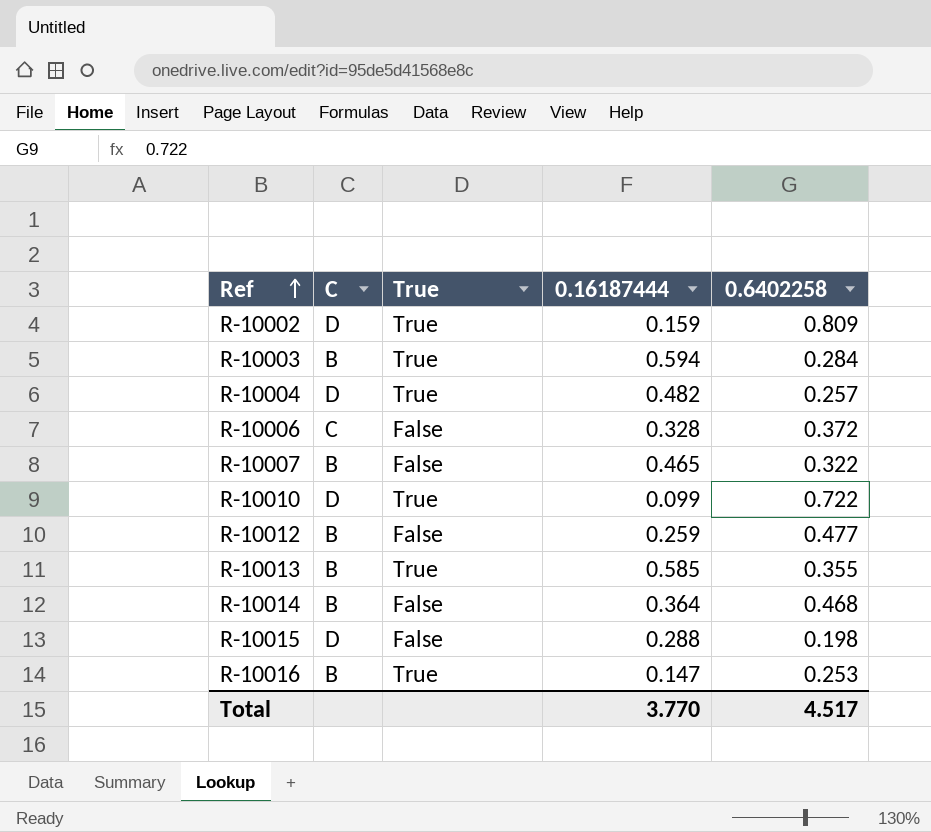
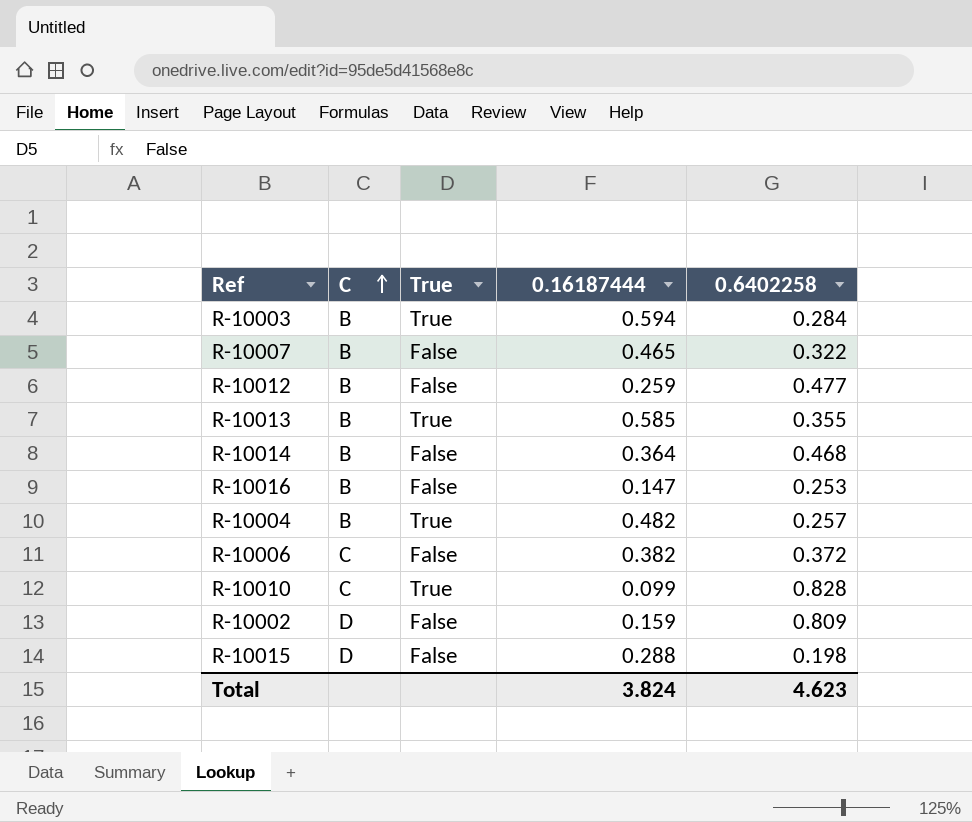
row order: Ref ascending -> C ascending
R-10016 | True: True -> False
R-10004 | C: D -> B
R-10006 | 0.16187444: 0.328 -> 0.382
R-10010 | C: D -> C
R-10010 | 0.6402258: 0.722 -> 0.828
R-10002 | True: True -> False
Total | 0.16187444: 3.770 -> 3.824
Total | 0.6402258: 4.517 -> 4.623

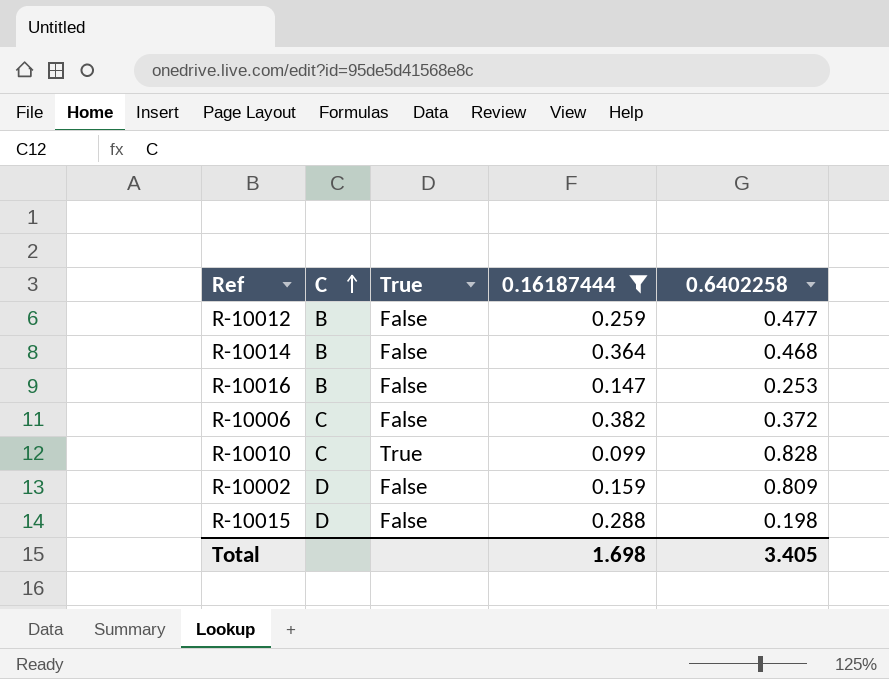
filter: none -> 0.16187444 <= 0.382
Total | 0.16187444: 3.824 -> 1.698
Total | 0.6402258: 4.623 -> 3.405

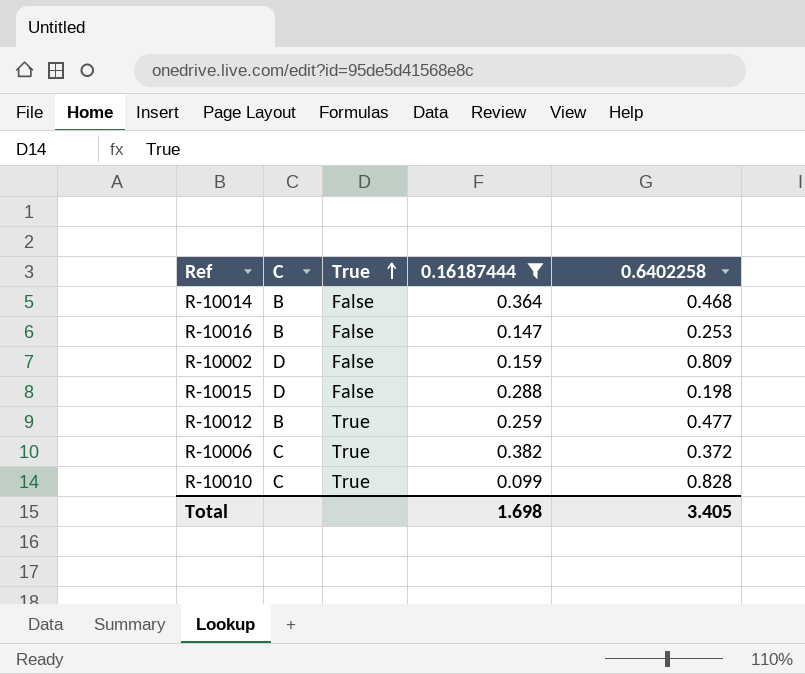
row order: C ascending -> True ascending
R-10012 | True: False -> True
R-10006 | True: False -> True

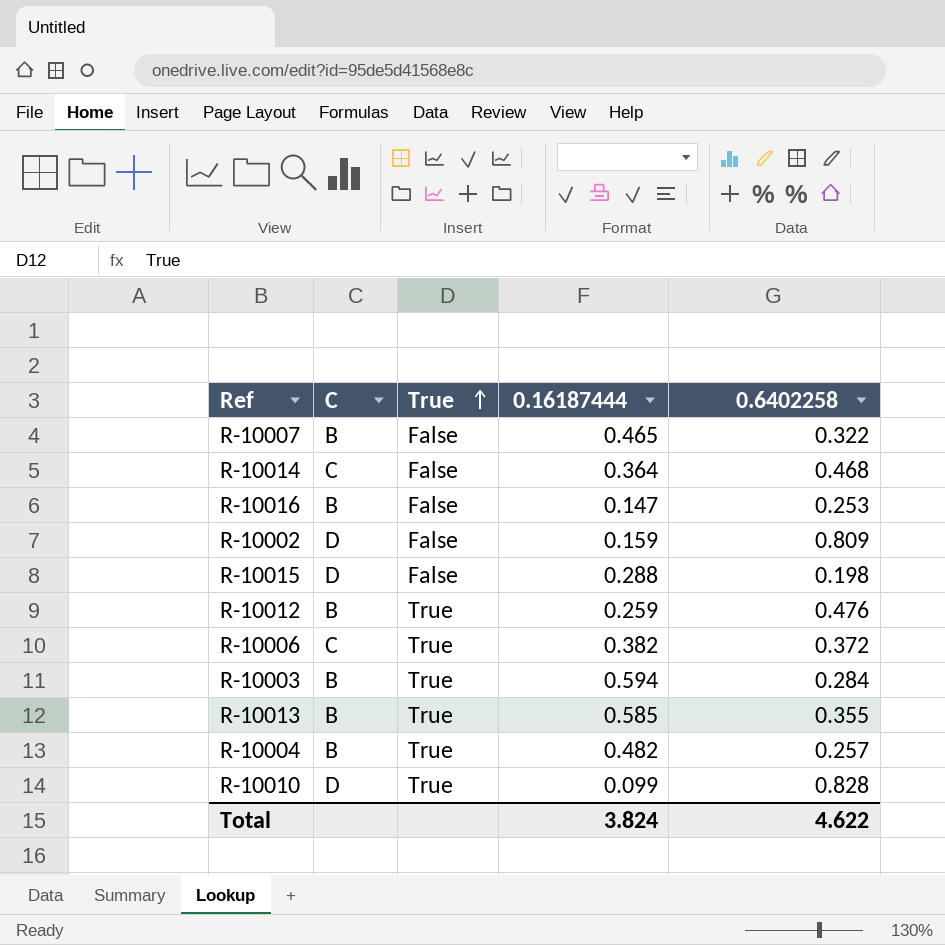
filter: 0.16187444 <= 0.382 -> none
R-10014 | C: B -> C
R-10012 | 0.6402258: 0.477 -> 0.476
R-10010 | C: C -> D
Total | 0.16187444: 1.698 -> 3.824
Total | 0.6402258: 3.405 -> 4.622

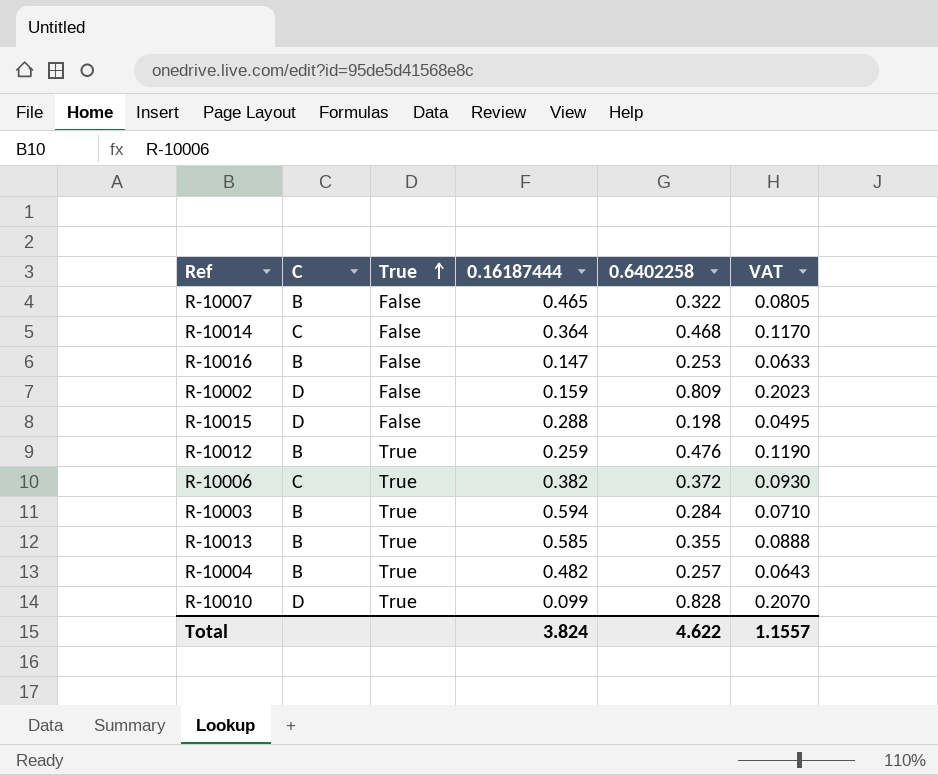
column VAT | formula: none -> [0.6402258] * 0.25

